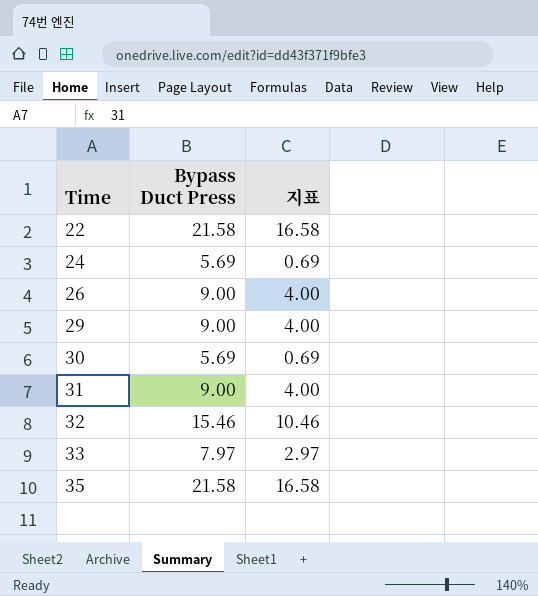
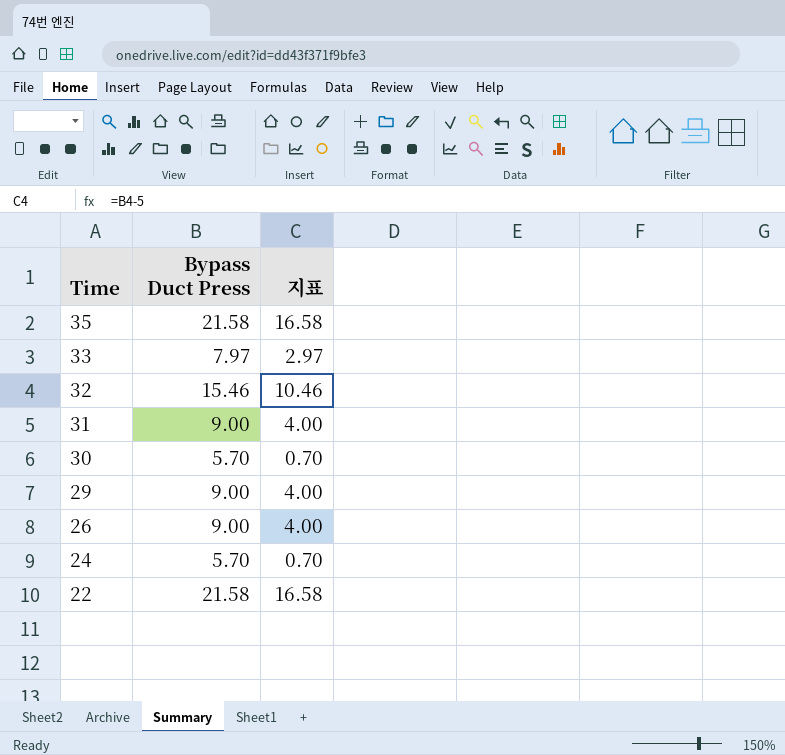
row order: Time ascending -> Time descending
30 | Bypass Duct Press: 5.69 -> 5.70
30 | 지표: 0.69 -> 0.70
24 | Bypass Duct Press: 5.69 -> 5.70
24 | 지표: 0.69 -> 0.70

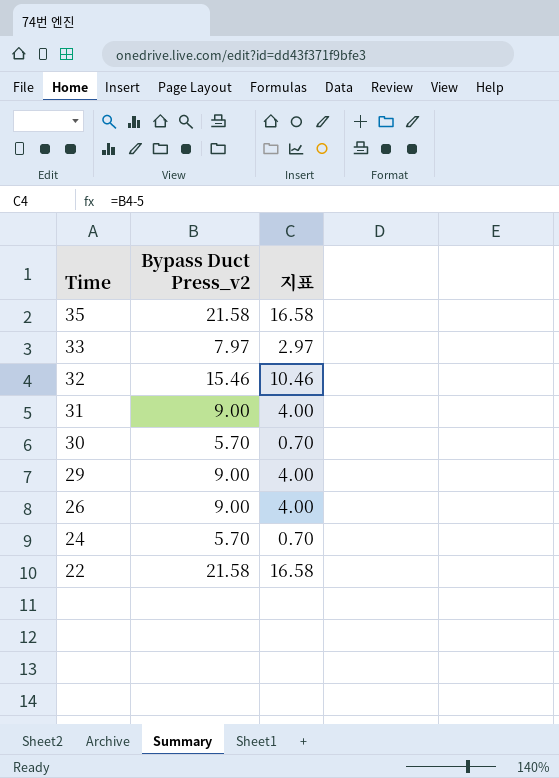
column name: Bypass Duct Press -> Bypass Duct Press_v2

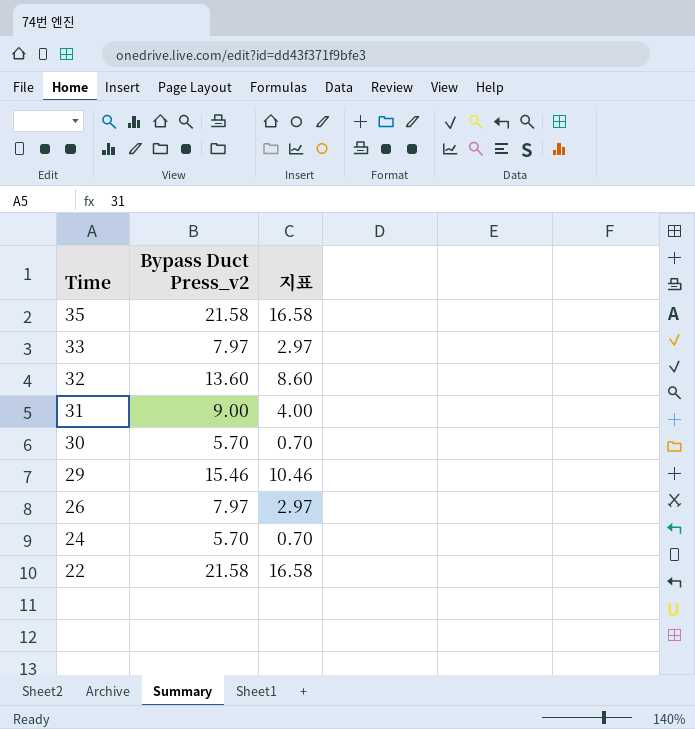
32 | Bypass Duct Press_v2: 15.46 -> 13.60
32 | 지표: 10.46 -> 8.60
29 | Bypass Duct Press_v2: 9.00 -> 15.46
29 | 지표: 4.00 -> 10.46
26 | Bypass Duct Press_v2: 9.00 -> 7.97
26 | 지표: 4.00 -> 2.97

